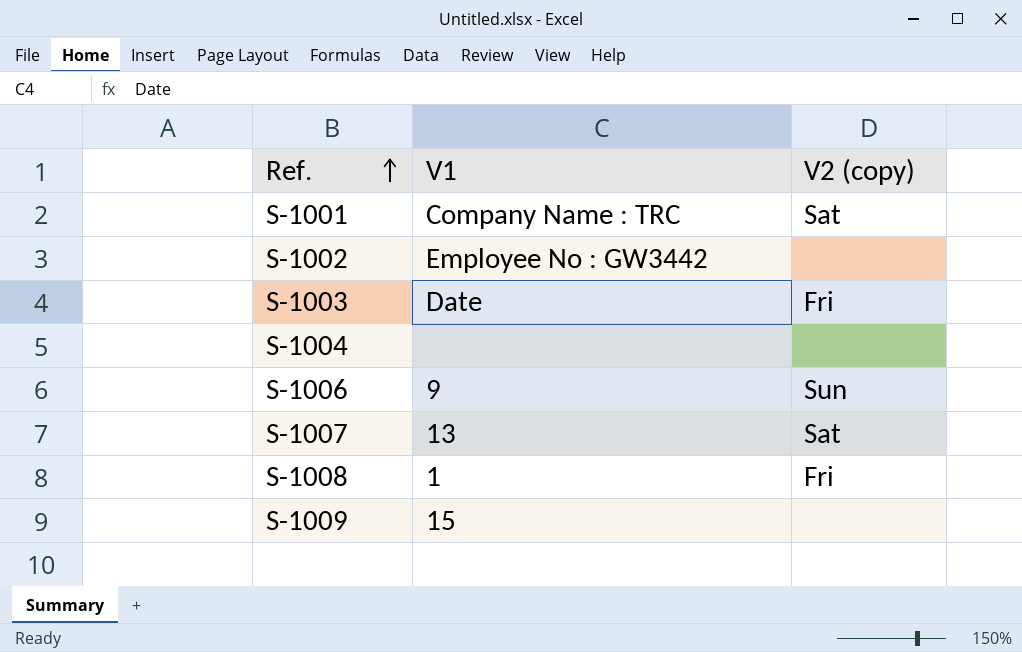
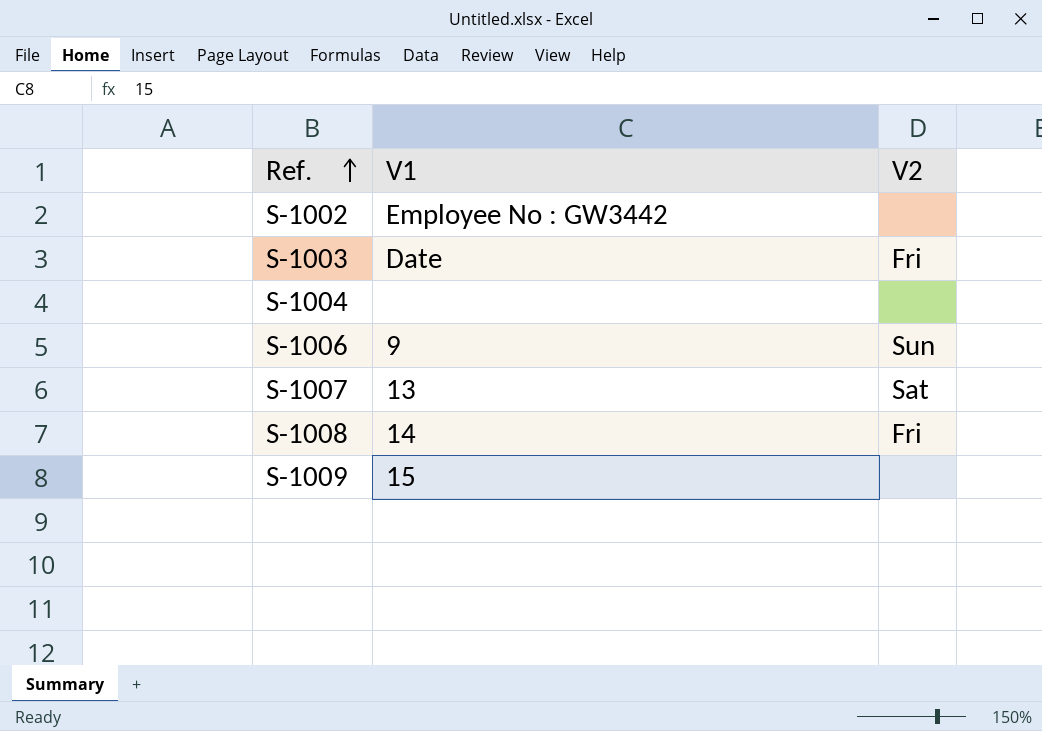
column name: V2 (copy) -> V2
row S-1001: Company Name : TRC | Sat -> none
S-1008 | V1: 1 -> 14

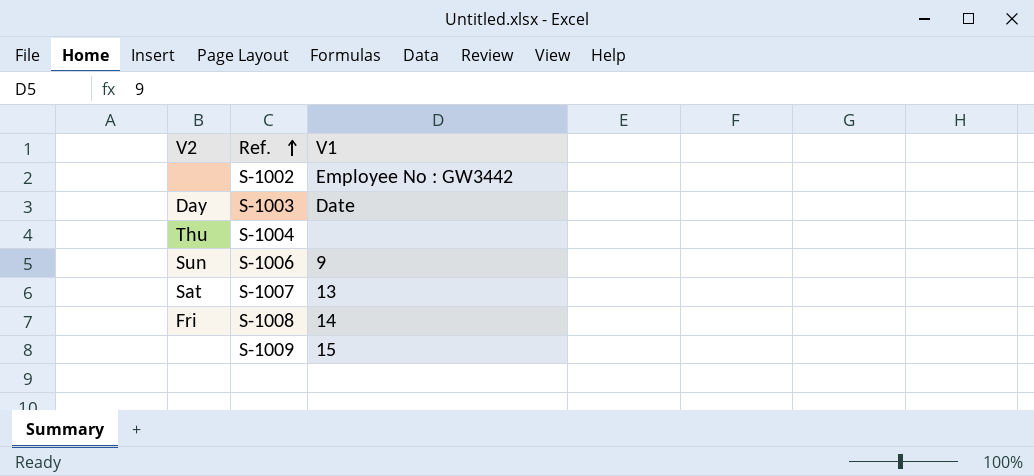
column V2 | position: 3 -> 1
S-1003 | V2: Fri -> Day
S-1004 | V2: none -> Thu

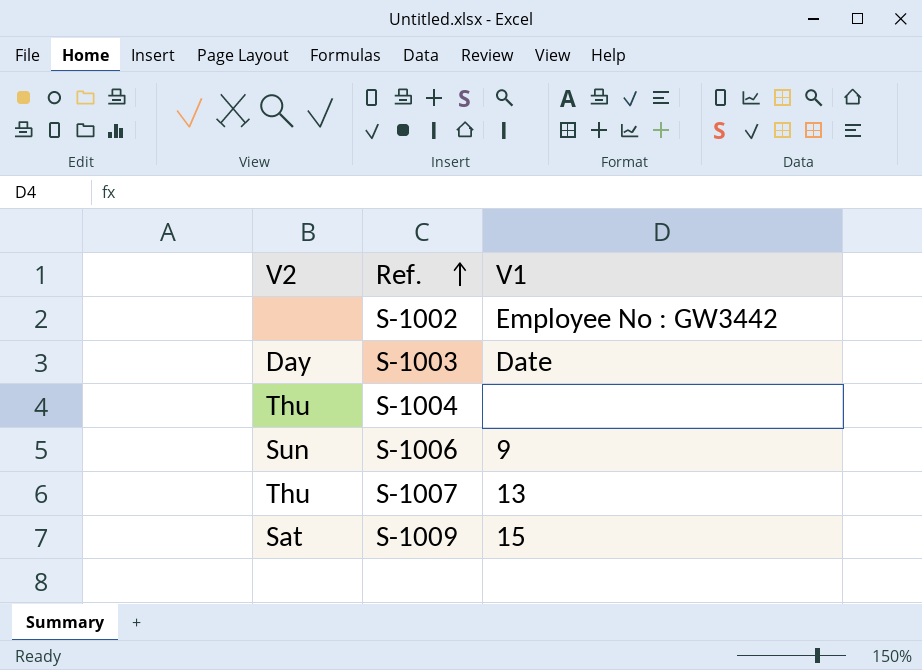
row S-1008: Fri | 14 -> none
S-1007 | V2: Sat -> Thu
S-1009 | V2: none -> Sat

